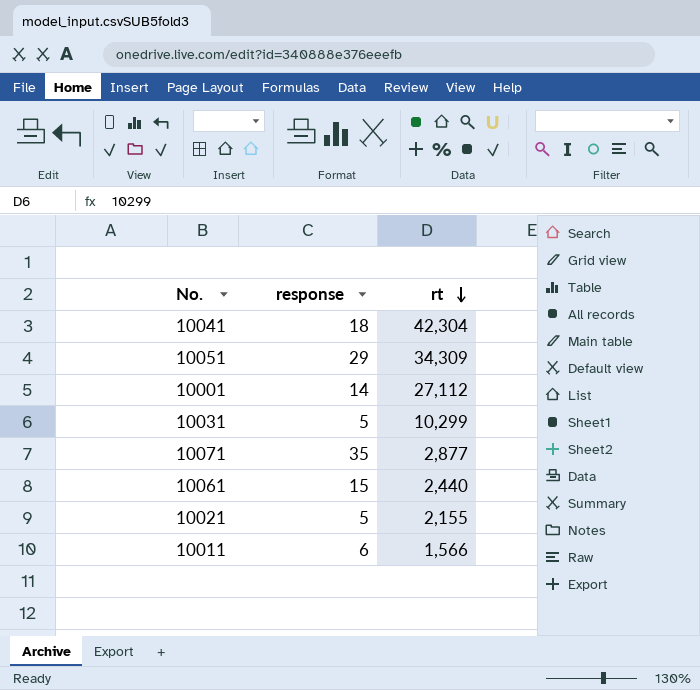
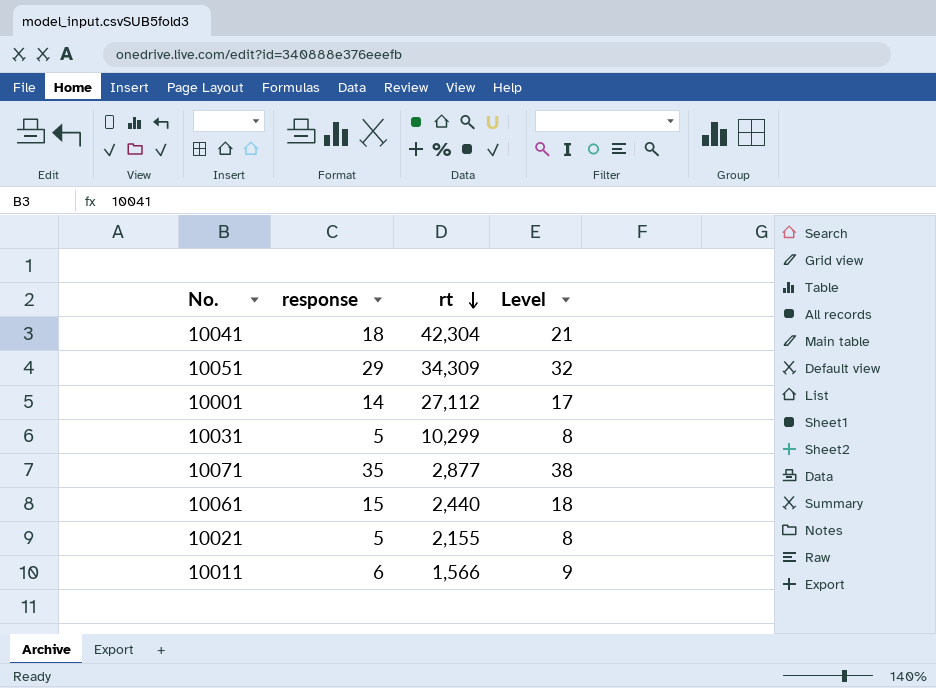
column Level | formula: none -> [response] + 3

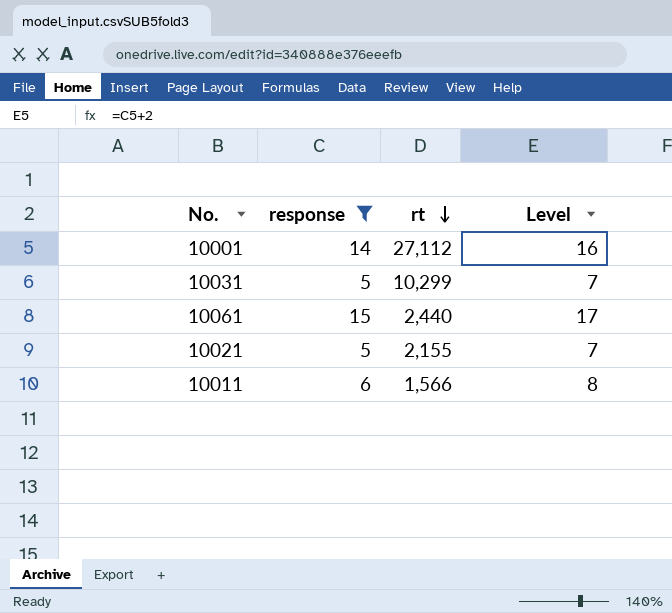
filter: none -> response <= 15
column Level | formula: [response] + 3 -> [response] + 2

